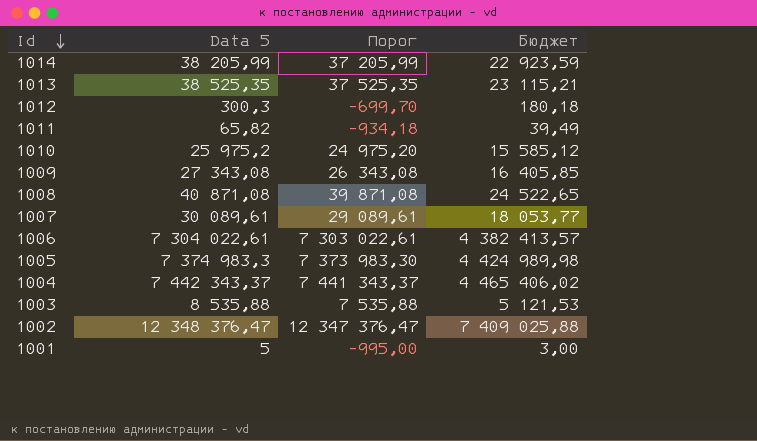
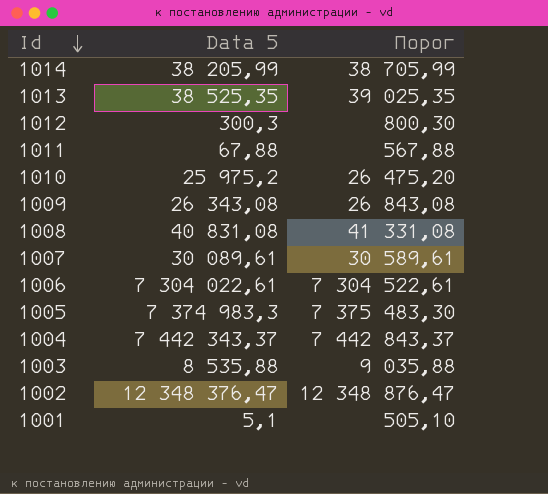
column Бюджет | formula: [Data 5] * 0,6 -> none
column Порог | formula: [Data 5] - 1000 -> [Data 5] + 500
1011 | Data 5: 65,82 -> 67,88
1009 | Data 5: 27 343,08 -> 26 343,08
1008 | Data 5: 40 871,08 -> 40 831,08
1001 | Data 5: 5 -> 5,1

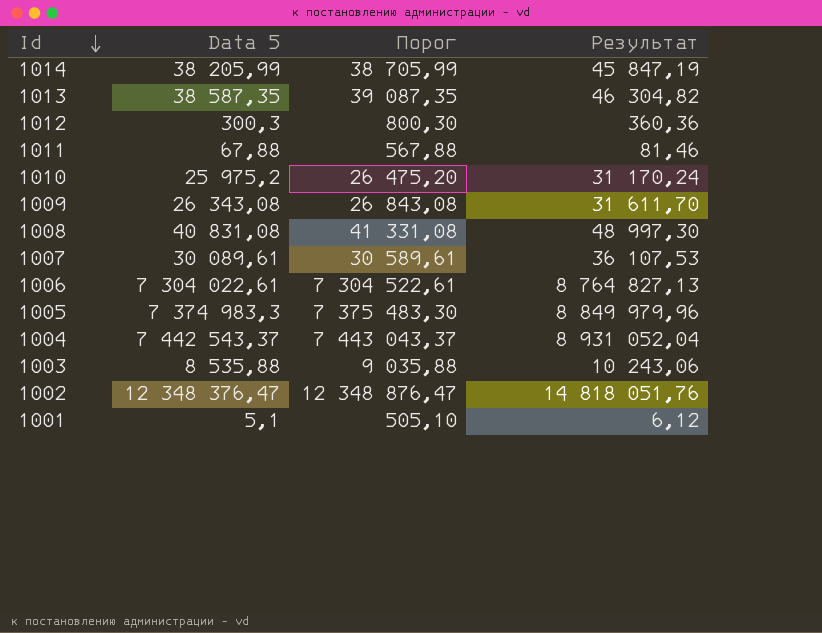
column Результат | formula: none -> [Data 5] * 1,2
1013 | Data 5: 38 525,35 -> 38 587,35
1013 | Порог: 39 025,35 -> 39 087,35
1004 | Data 5: 7 442 343,37 -> 7 442 543,37
1004 | Порог: 7 442 843,37 -> 7 443 043,37

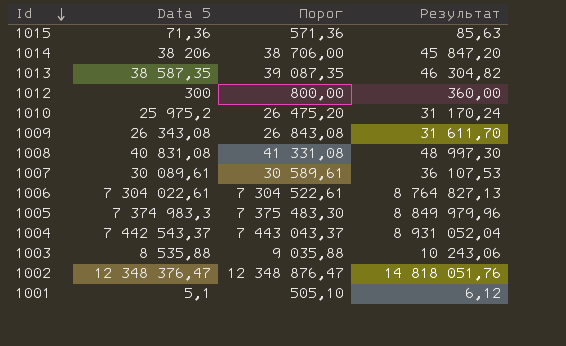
row 1011: 67,88 | 567,88 | 81,46 -> none
row 1015: none -> 71,36 | 571,36 | 85,63
1014 | Data 5: 38 205,99 -> 38 206
1014 | Порог: 38 705,99 -> 38 706,00
1014 | Результат: 45 847,19 -> 45 847,20
1012 | Data 5: 300,3 -> 300
1012 | Порог: 800,30 -> 800,00
1012 | Результат: 360,36 -> 360,00

